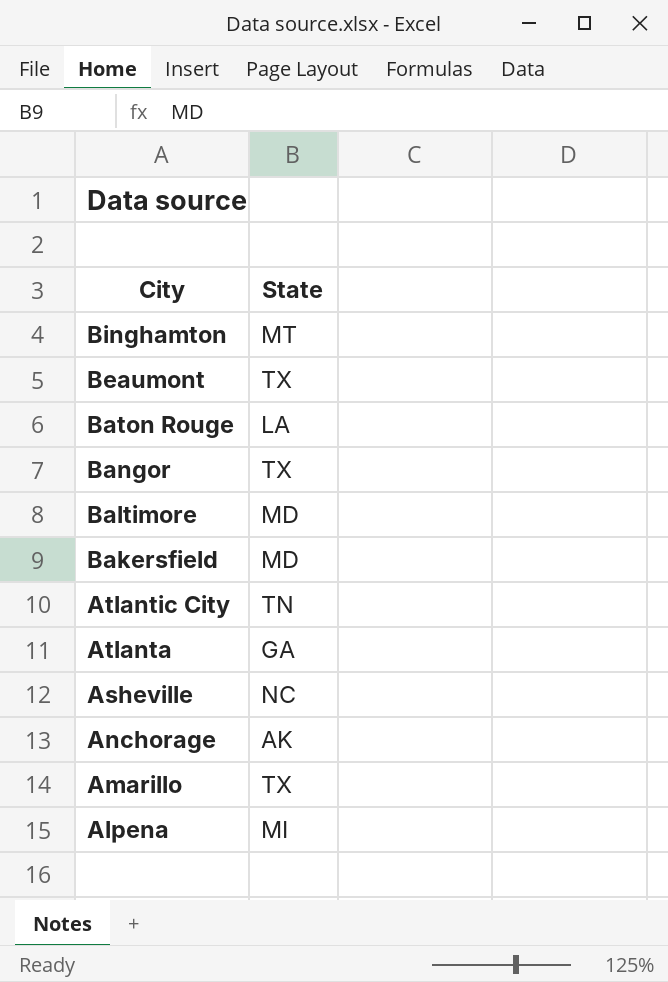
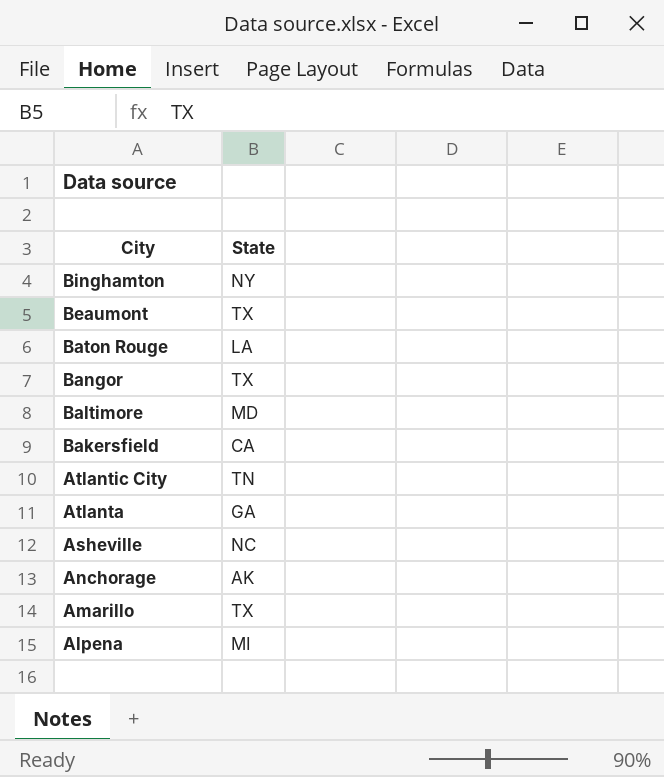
Binghamton | State: MT -> NY
Bakersfield | State: MD -> CA

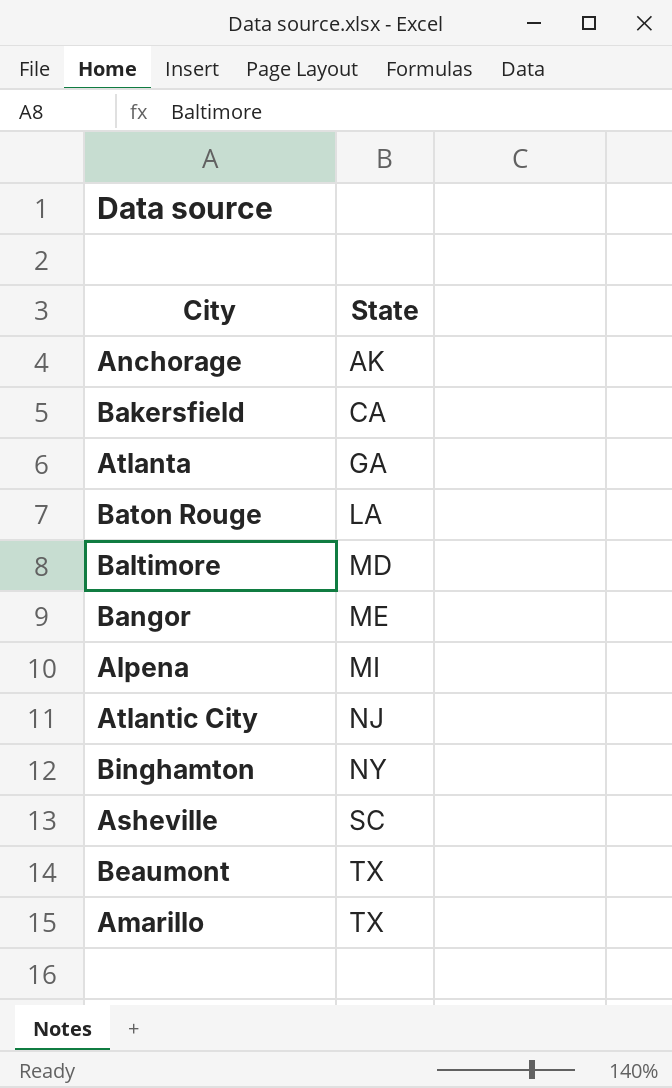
row order: City descending -> State ascending
Bangor | State: TX -> ME
Atlantic City | State: TN -> NJ
Asheville | State: NC -> SC

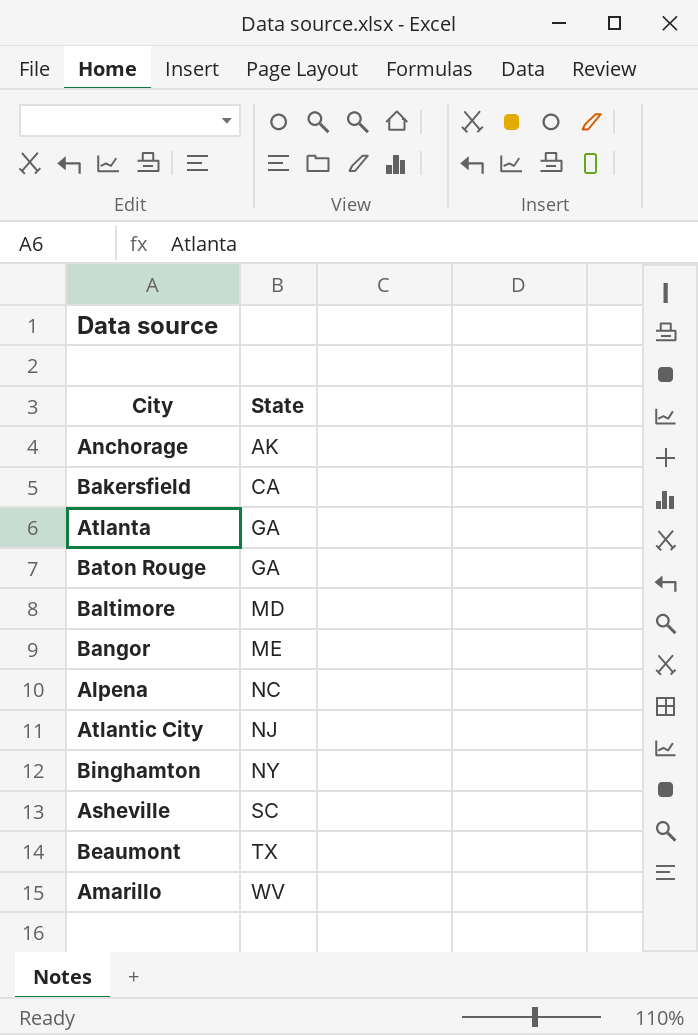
Baton Rouge | State: LA -> GA
Alpena | State: MI -> NC
Amarillo | State: TX -> WV

